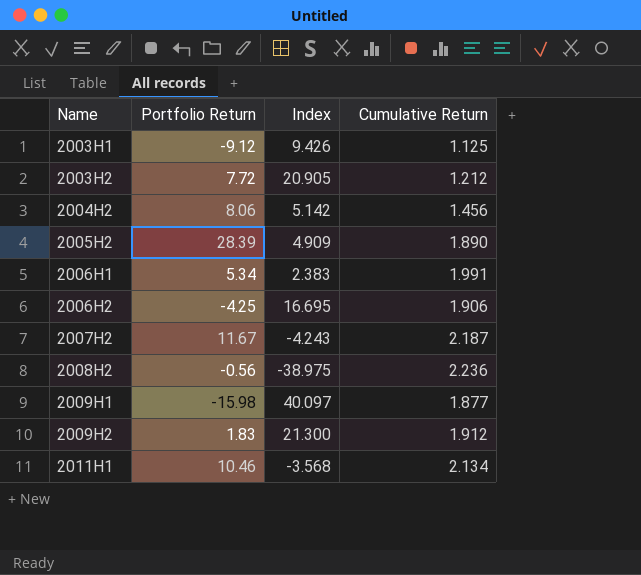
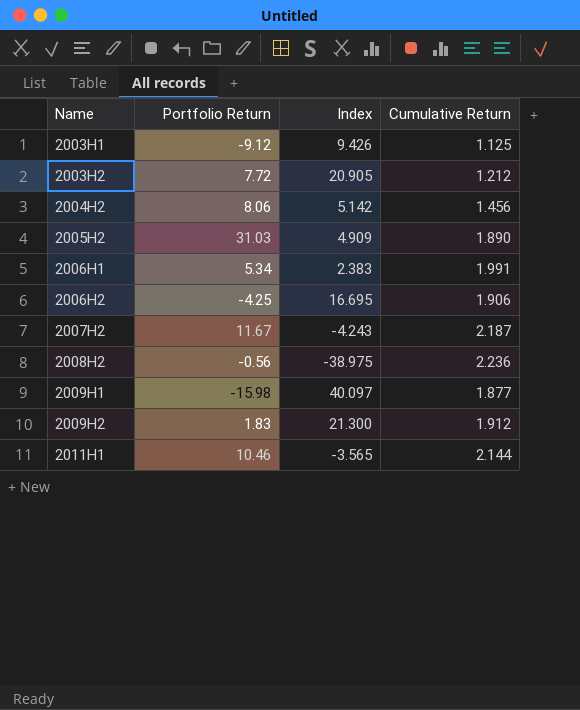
2005H2 | Portfolio Return: 28.39 -> 31.03
2011H1 | Index: -3.568 -> -3.565
2011H1 | Cumulative Return: 2.134 -> 2.144

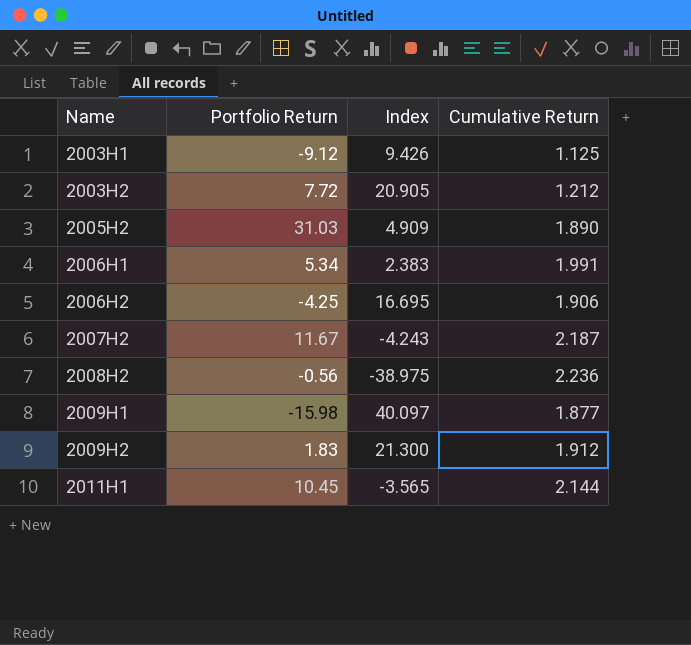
row 2004H2: 8.06 | 5.142 | 1.456 -> none
2011H1 | Portfolio Return: 10.46 -> 10.45

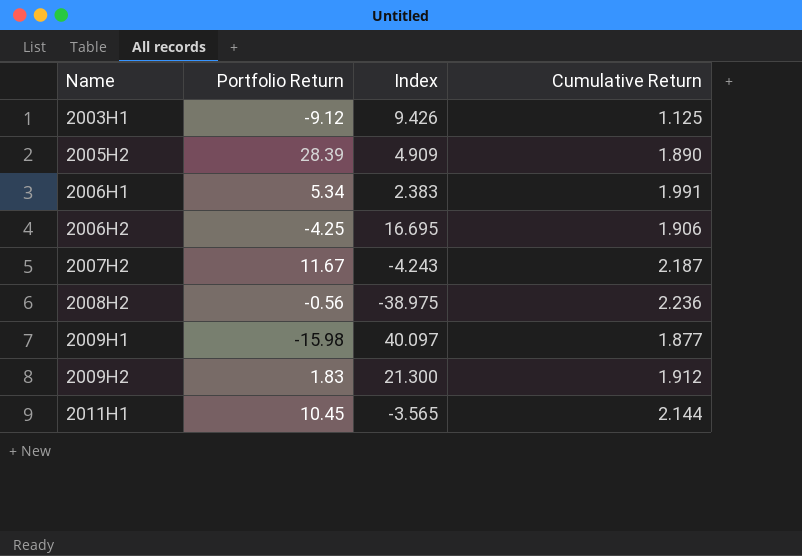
row 2003H2: 7.72 | 20.905 | 1.212 -> none
2005H2 | Portfolio Return: 31.03 -> 28.39

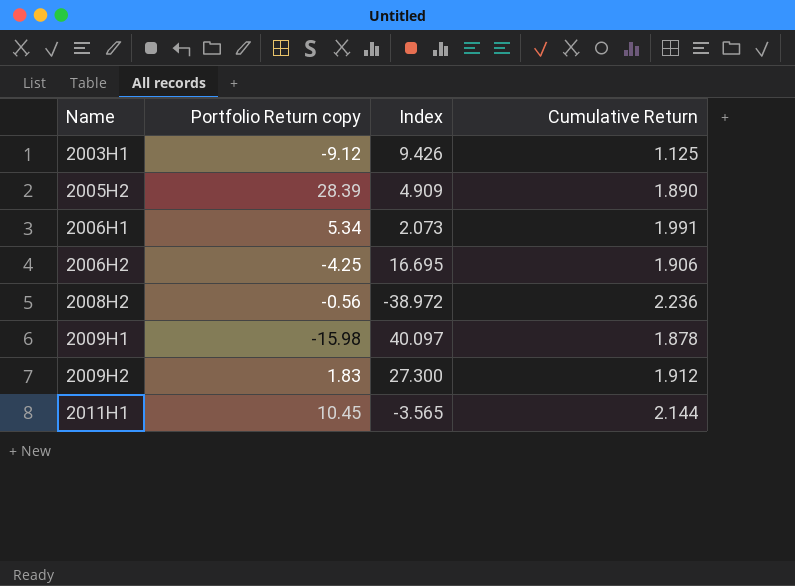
column name: Portfolio Return -> Portfolio Return copy
row 2007H2: 11.67 | -4.243 | 2.187 -> none
2006H1 | Index: 2.383 -> 2.073
2008H2 | Index: -38.975 -> -38.972
2009H1 | Cumulative Return: 1.877 -> 1.878
2009H2 | Index: 21.300 -> 27.300

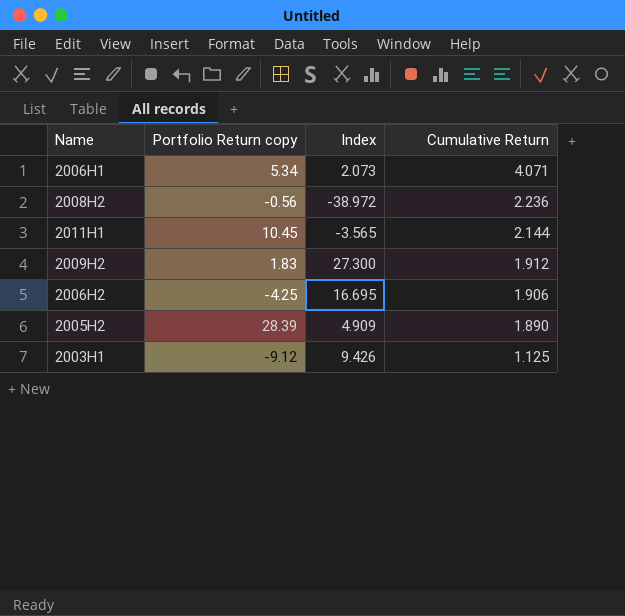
row order: Name ascending -> Cumulative Return descending
row 2009H1: -15.98 | 40.097 | 1.878 -> none
2006H1 | Cumulative Return: 1.991 -> 4.071

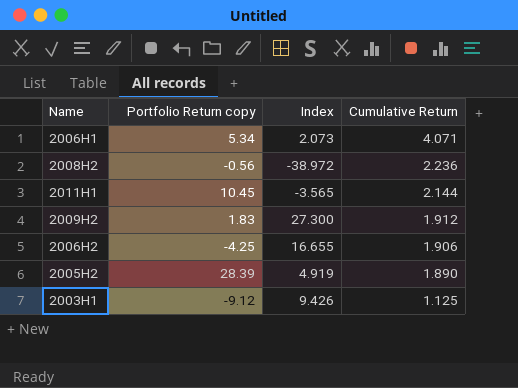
2006H2 | Index: 16.695 -> 16.655
2005H2 | Index: 4.909 -> 4.919

